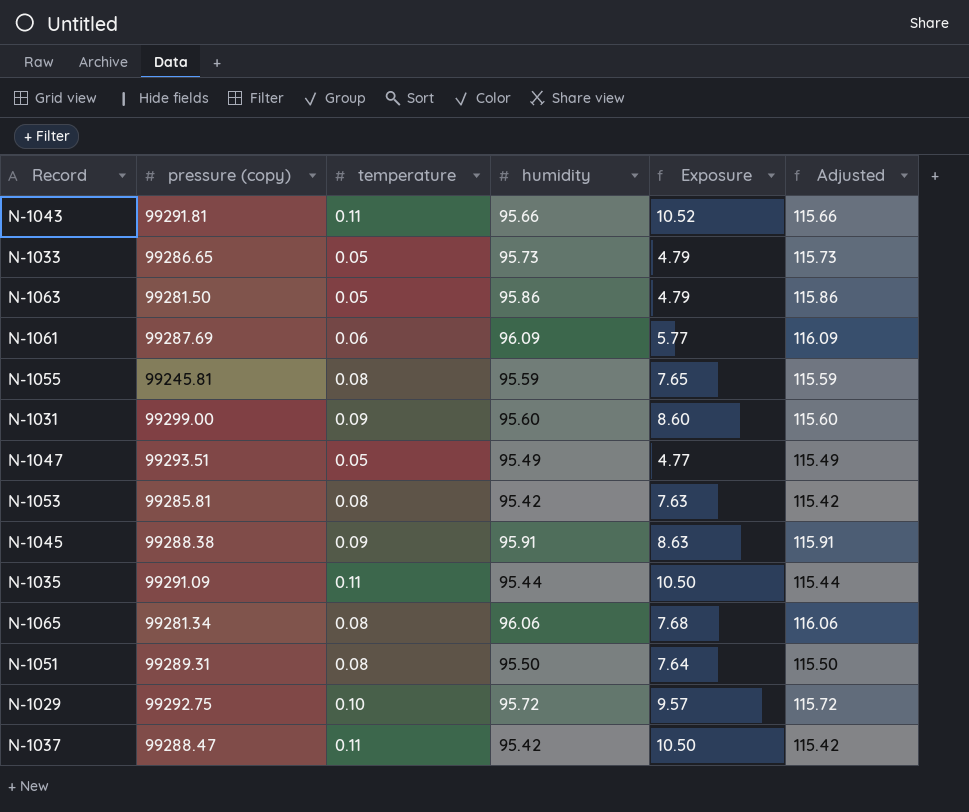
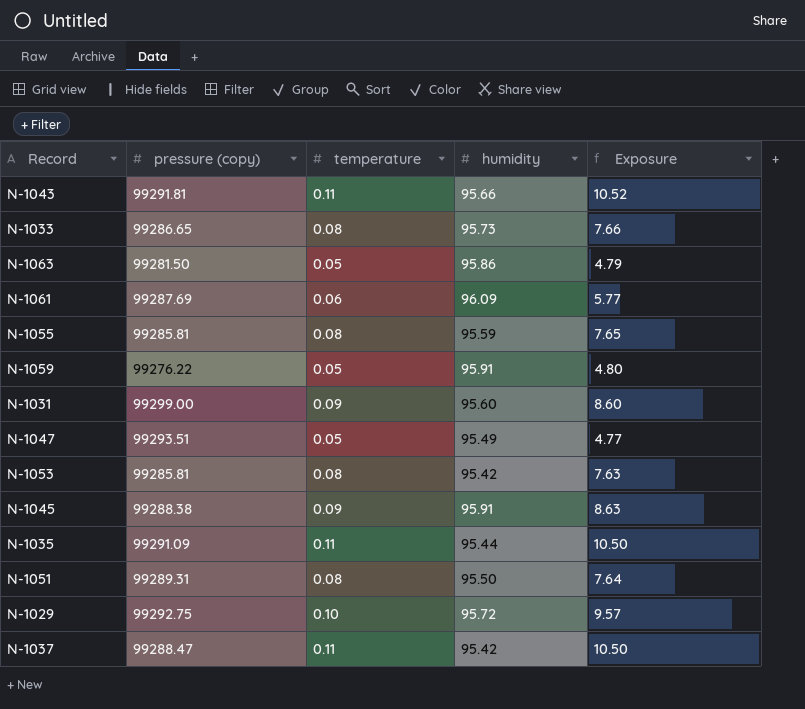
column Adjusted | formula: [humidity] + 20 -> none
row N-1065: 99281.34 | 0.08 | 96.06 | 7.68 | 116.06 -> none
N-1033 | temperature: 0.05 -> 0.08
N-1033 | Exposure: 4.79 -> 7.66
N-1055 | pressure (copy): 99245.81 -> 99285.81
row N-1059: none -> 99276.22 | 0.05 | 95.91 | 4.80

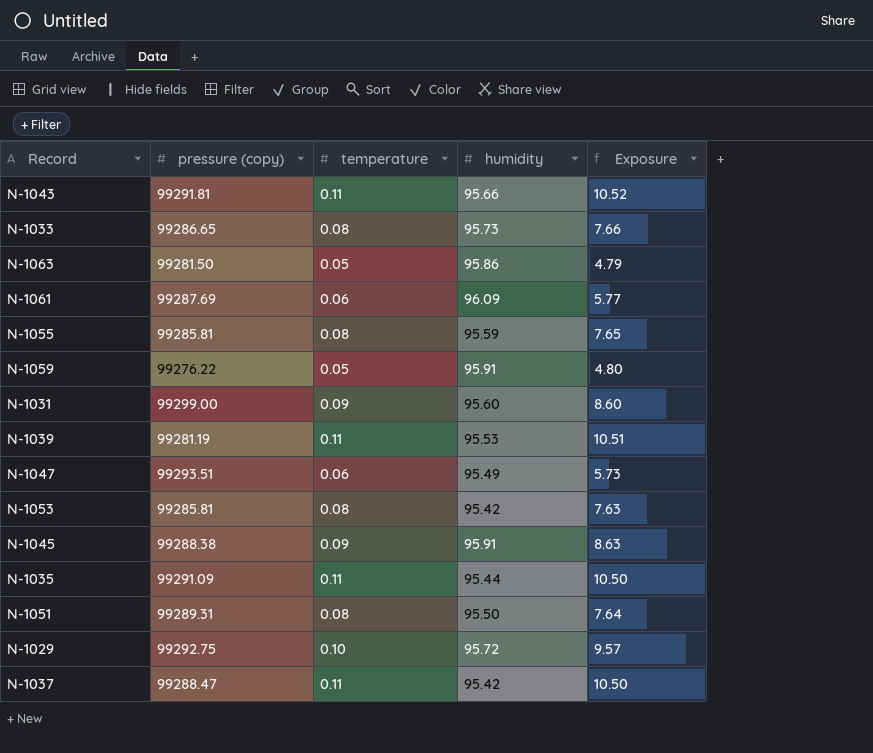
row N-1039: none -> 99281.19 | 0.11 | 95.53 | 10.51
N-1047 | temperature: 0.05 -> 0.06
N-1047 | Exposure: 4.77 -> 5.73

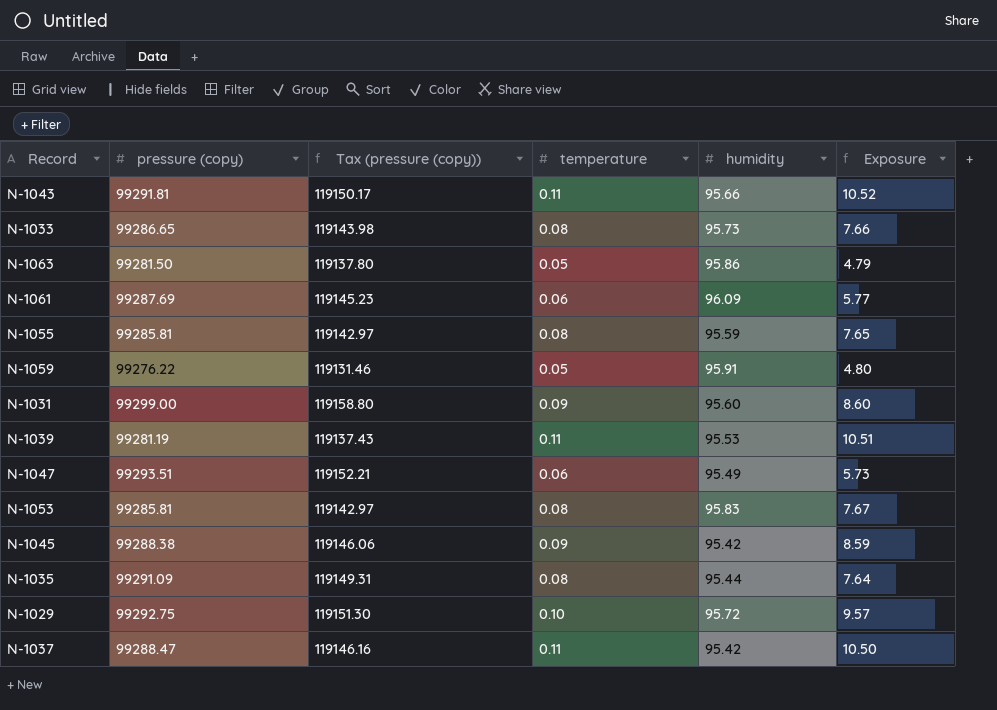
column Tax (pressure (copy)) | formula: none -> [pressure (copy)] * 1.2
row N-1051: 99289.31 | 0.08 | 95.50 | 7.64 -> none
N-1053 | humidity: 95.42 -> 95.83
N-1053 | Exposure: 7.63 -> 7.67
N-1045 | humidity: 95.91 -> 95.42
N-1045 | Exposure: 8.63 -> 8.59
N-1035 | temperature: 0.11 -> 0.08
N-1035 | Exposure: 10.50 -> 7.64

